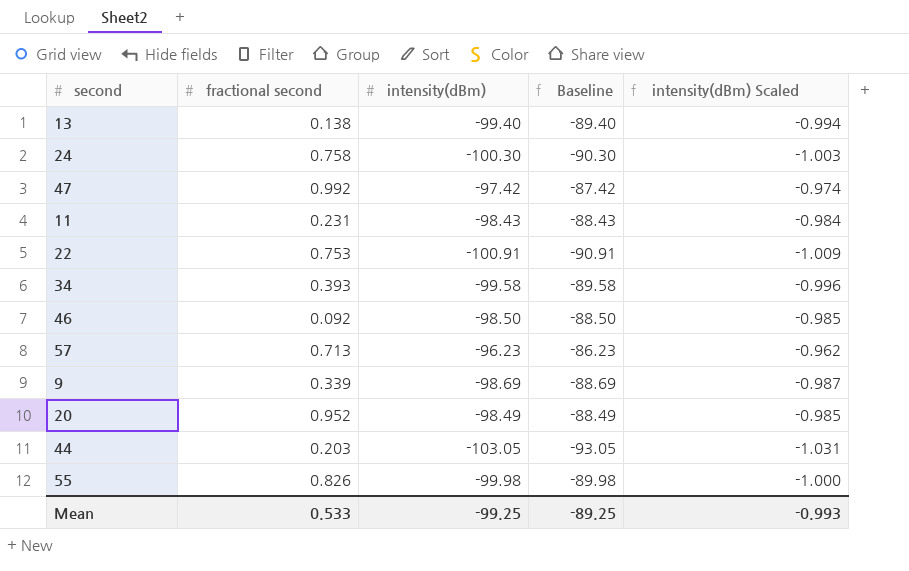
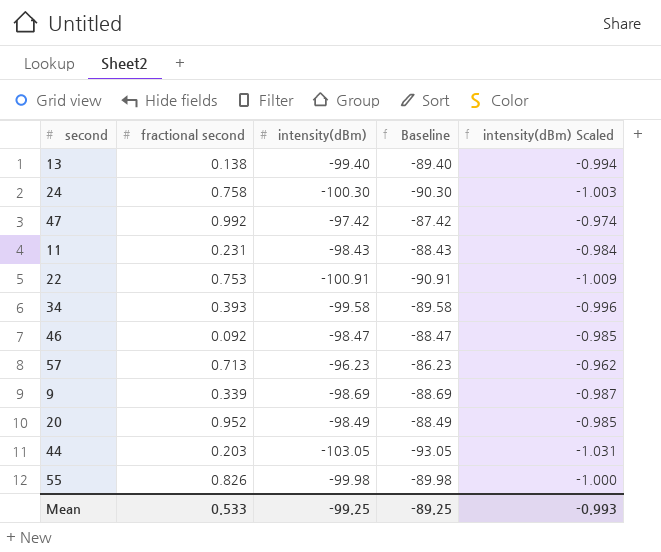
46 | intensity(dBm): -98.50 -> -98.47
46 | Baseline: -88.50 -> -88.47

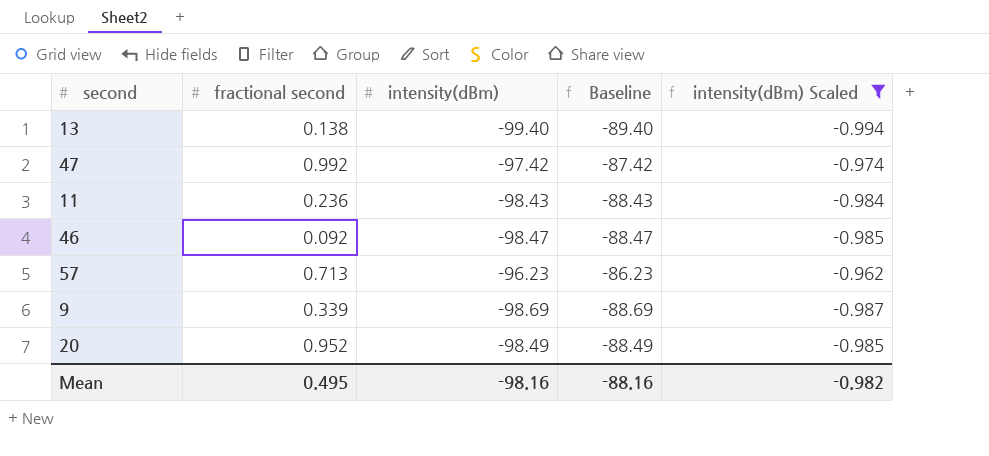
filter: none -> intensity(dBm) Scaled >= -0.994
11 | fractional second: 0.231 -> 0.236
Mean | fractional second: 0.533 -> 0.495
Mean | intensity(dBm): -99.25 -> -98.16
Mean | Baseline: -89.25 -> -88.16
Mean | intensity(dBm) Scaled: -0.993 -> -0.982

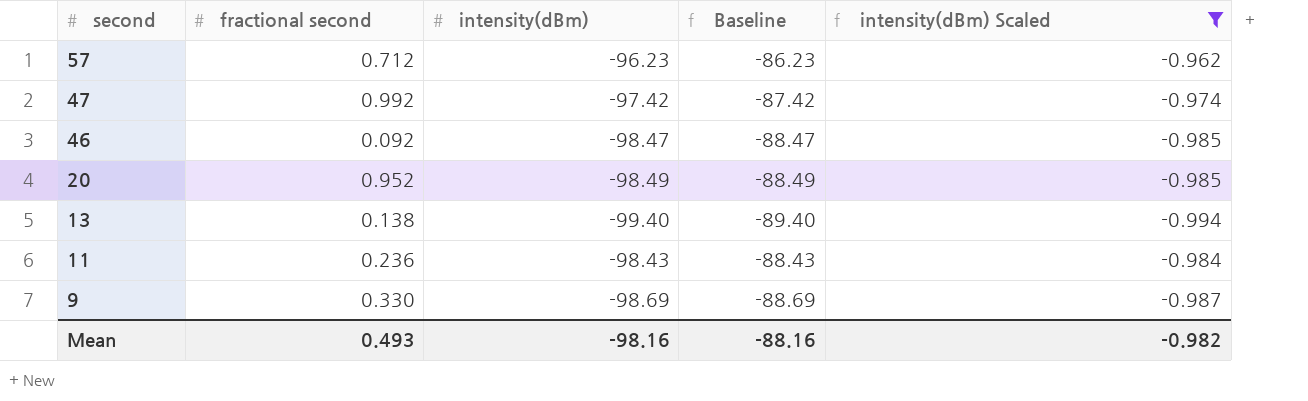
row order: none -> second descending
57 | fractional second: 0.713 -> 0.712
9 | fractional second: 0.339 -> 0.330
Mean | fractional second: 0.495 -> 0.493

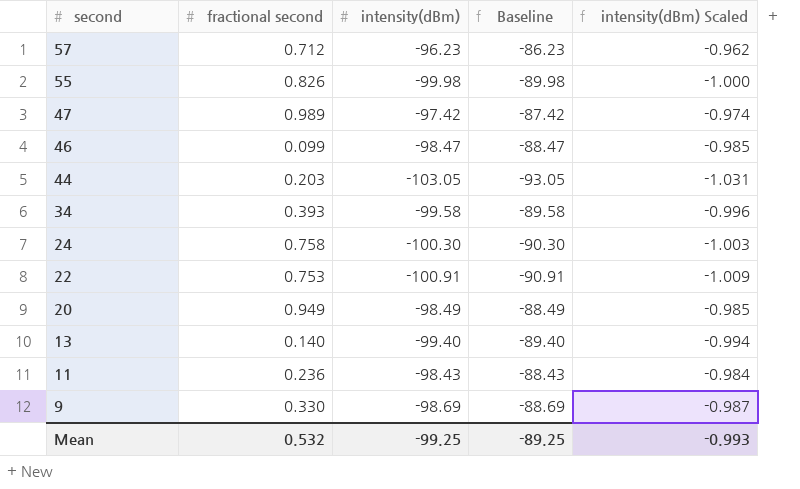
filter: intensity(dBm) Scaled >= -0.994 -> none
47 | fractional second: 0.992 -> 0.989
46 | fractional second: 0.092 -> 0.099
20 | fractional second: 0.952 -> 0.949
13 | fractional second: 0.138 -> 0.140
Mean | fractional second: 0.493 -> 0.532
Mean | intensity(dBm): -98.16 -> -99.25
Mean | Baseline: -88.16 -> -89.25
Mean | intensity(dBm) Scaled: -0.982 -> -0.993

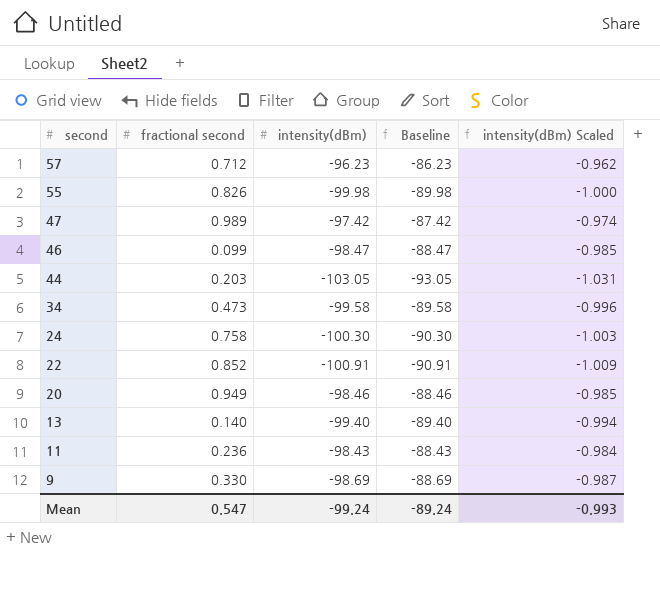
34 | fractional second: 0.393 -> 0.473
22 | fractional second: 0.753 -> 0.852
20 | intensity(dBm): -98.49 -> -98.46
20 | Baseline: -88.49 -> -88.46
Mean | fractional second: 0.532 -> 0.547
Mean | intensity(dBm): -99.25 -> -99.24
Mean | Baseline: -89.25 -> -89.24

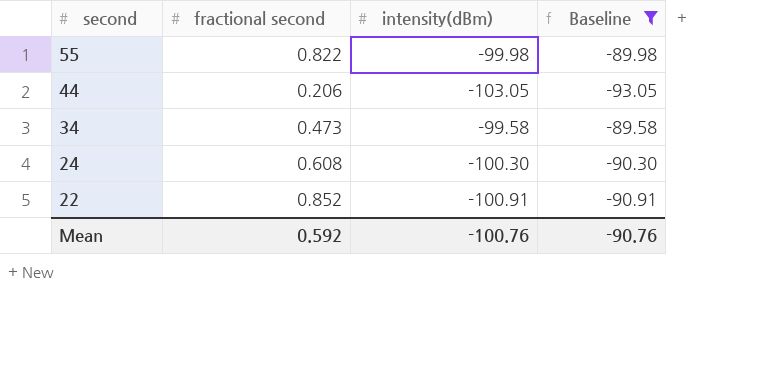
filter: none -> Baseline <= -89.58
column intensity(dBm) Scaled | formula: [intensity(dBm)] * 0.01 -> none
55 | fractional second: 0.826 -> 0.822
44 | fractional second: 0.203 -> 0.206
24 | fractional second: 0.758 -> 0.608
Mean | fractional second: 0.547 -> 0.592
Mean | intensity(dBm): -99.24 -> -100.76
Mean | Baseline: -89.24 -> -90.76

